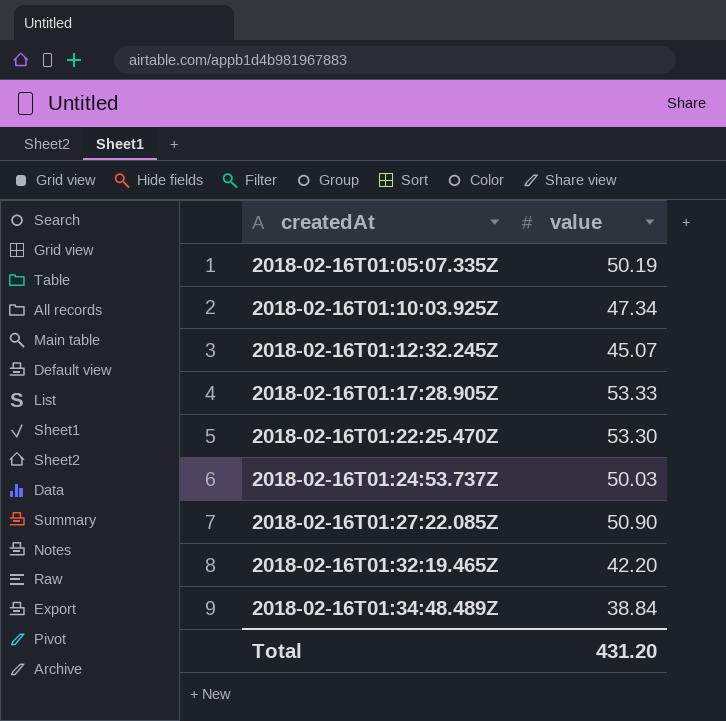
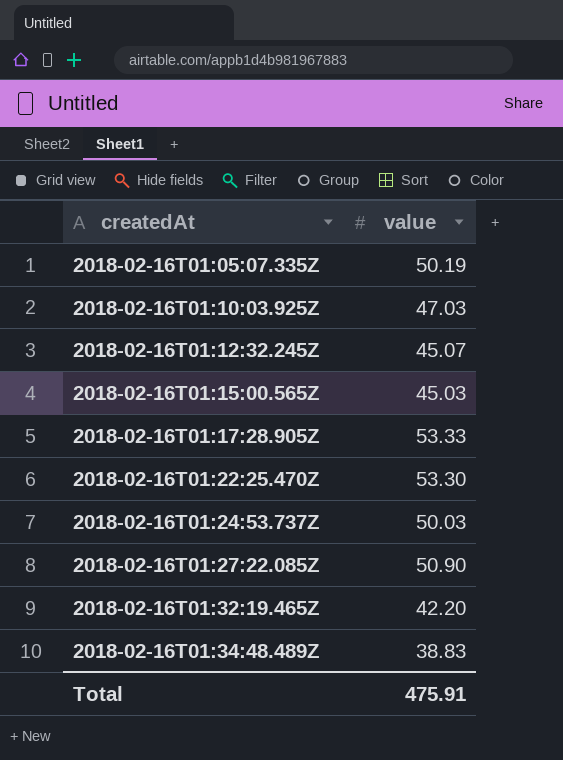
2018-02-16T01:10:03.925Z | value: 47.34 -> 47.03
row 2018-02-16T01:15:00.565Z: none -> 45.03
2018-02-16T01:34:48.489Z | value: 38.84 -> 38.83
Total | value: 431.20 -> 475.91

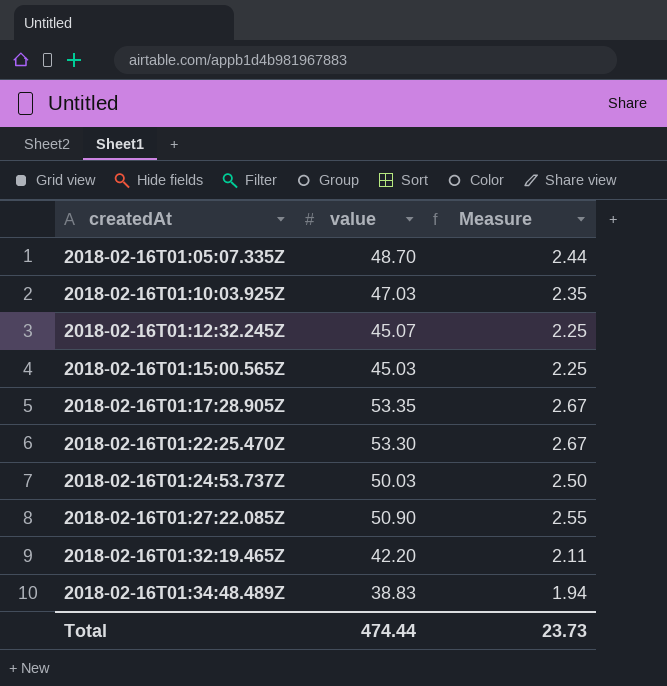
column Measure | formula: none -> [value] * 0.05
2018-02-16T01:05:07.335Z | value: 50.19 -> 48.70
2018-02-16T01:17:28.905Z | value: 53.33 -> 53.35
Total | value: 475.91 -> 474.44

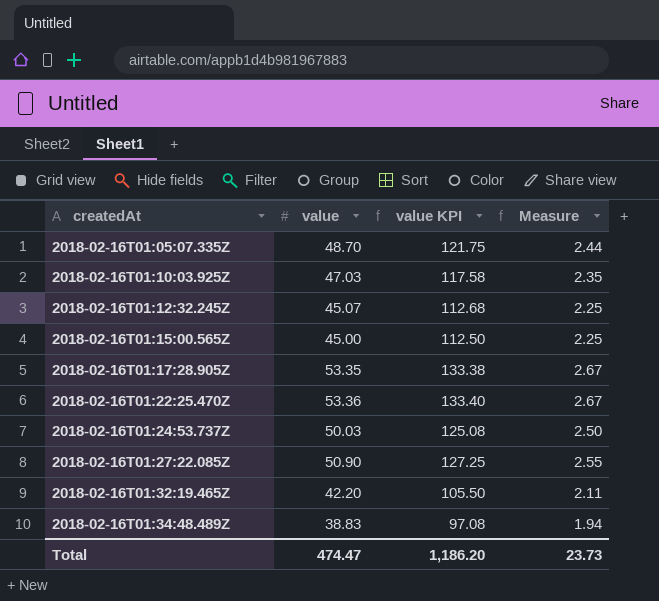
column value KPI | formula: none -> [value] * 2.5
2018-02-16T01:15:00.565Z | value: 45.03 -> 45.00
2018-02-16T01:22:25.470Z | value: 53.30 -> 53.36
Total | value: 474.44 -> 474.47

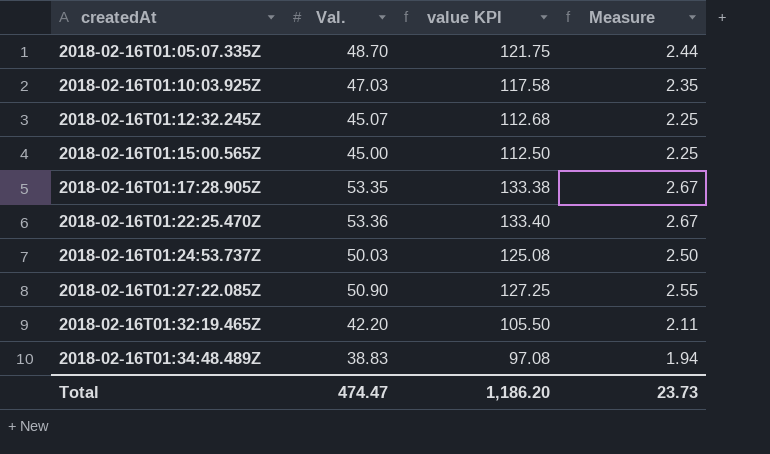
column name: value -> Val.

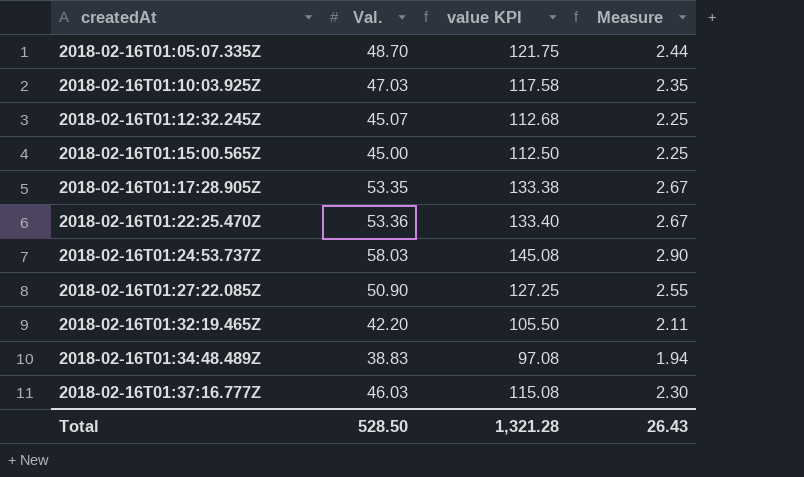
2018-02-16T01:24:53.737Z | Val.: 50.03 -> 58.03
2018-02-16T01:24:53.737Z | value KPI: 125.08 -> 145.08
2018-02-16T01:24:53.737Z | Measure: 2.50 -> 2.90
row 2018-02-16T01:37:16.777Z: none -> 46.03 | 115.08 | 2.30
Total | Val.: 474.47 -> 528.50
Total | value KPI: 1,186.20 -> 1,321.28
Total | Measure: 23.73 -> 26.43

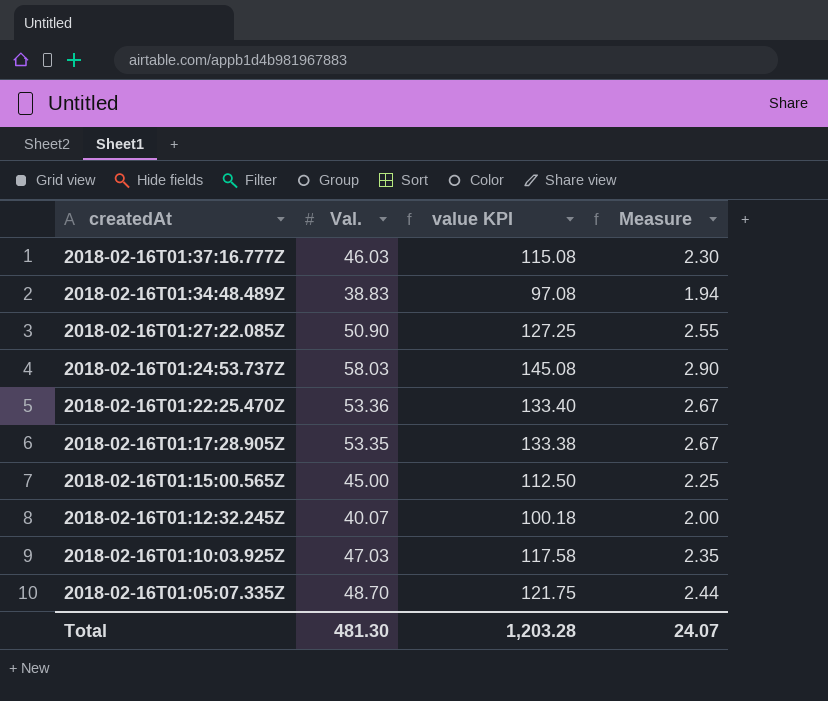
row order: createdAt ascending -> createdAt descending
row 2018-02-16T01:32:19.465Z: 42.20 | 105.50 | 2.11 -> none
2018-02-16T01:12:32.245Z | Val.: 45.07 -> 40.07
2018-02-16T01:12:32.245Z | value KPI: 112.68 -> 100.18
2018-02-16T01:12:32.245Z | Measure: 2.25 -> 2.00
Total | Val.: 528.50 -> 481.30
Total | value KPI: 1,321.28 -> 1,203.28
Total | Measure: 26.43 -> 24.07

